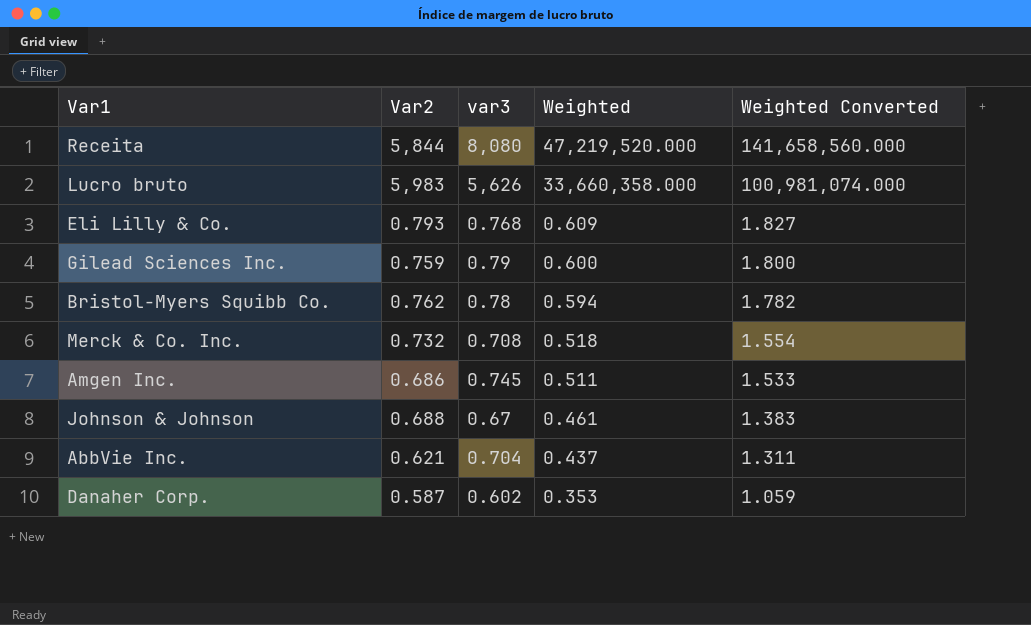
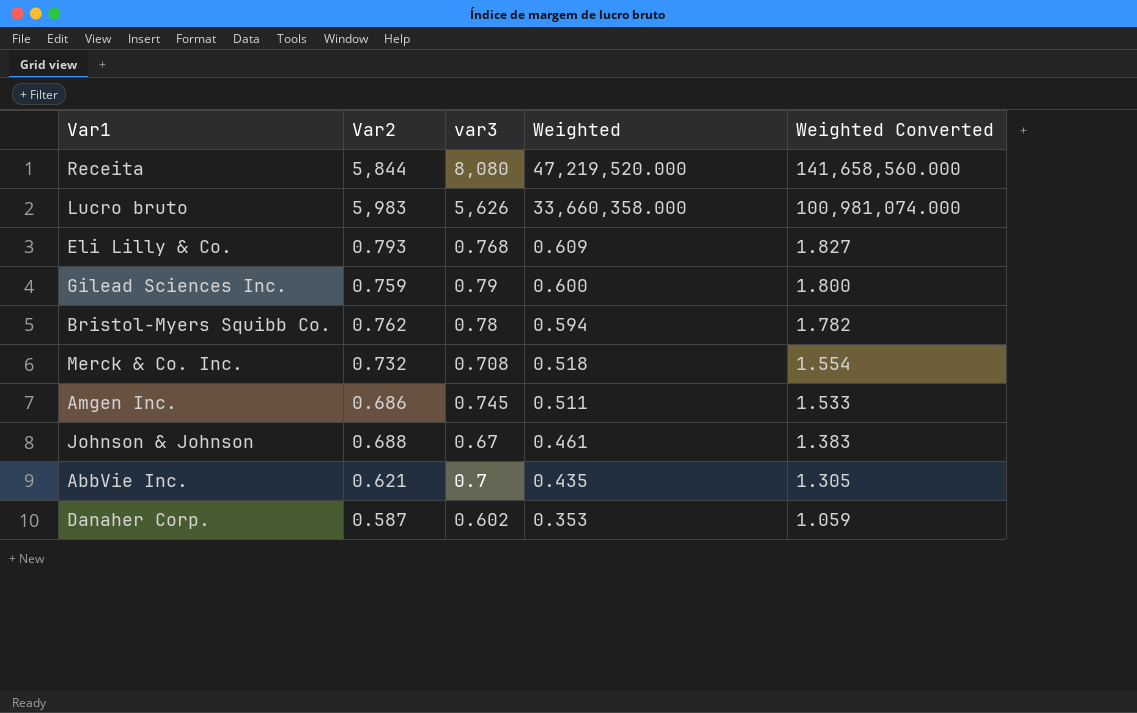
AbbVie Inc. | var3: 0.704 -> 0.7
AbbVie Inc. | Weighted: 0.437 -> 0.435
AbbVie Inc. | Weighted Converted: 1.311 -> 1.305

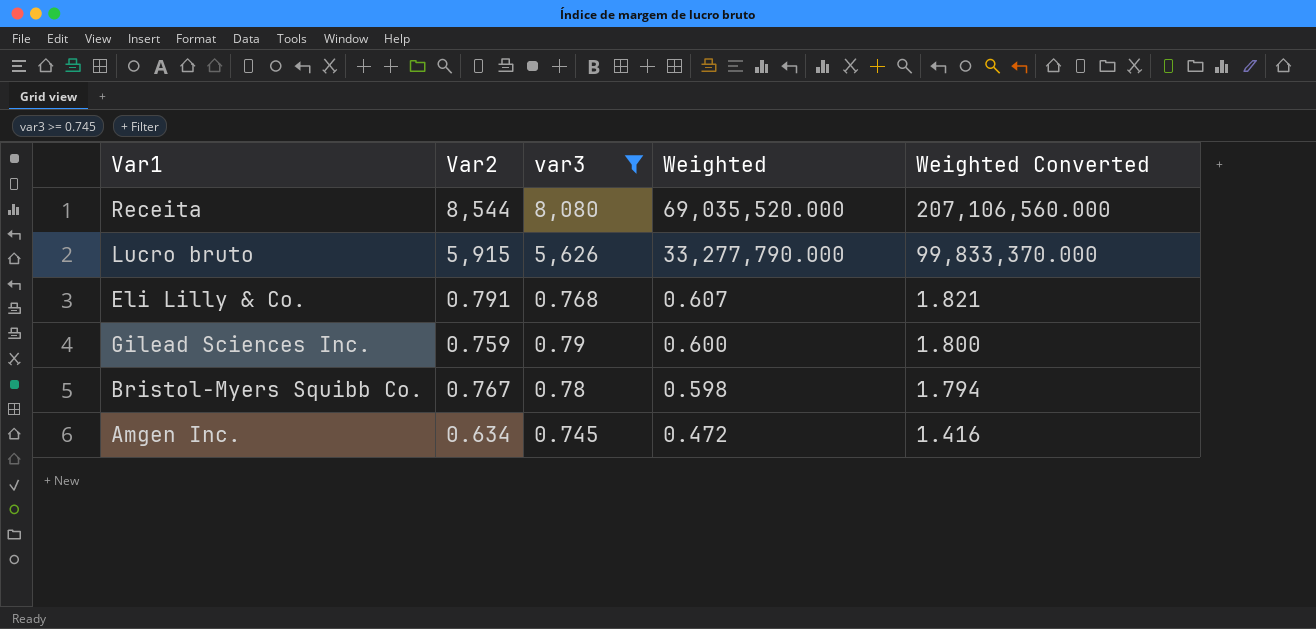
filter: none -> var3 >= 0.745
Receita | Var2: 5,844 -> 8,544
Receita | Weighted: 47,219,520.000 -> 69,035,520.000
Receita | Weighted Converted: 141,658,560.000 -> 207,106,560.000
Lucro bruto | Var2: 5,983 -> 5,915
Lucro bruto | Weighted: 33,660,358.000 -> 33,277,790.000
Lucro bruto | Weighted Converted: 100,981,074.000 -> 99,833,370.000
Eli Lilly & Co. | Var2: 0.793 -> 0.791
Eli Lilly & Co. | Weighted: 0.609 -> 0.607
Eli Lilly & Co. | Weighted Converted: 1.827 -> 1.821
Bristol-Myers Squibb Co. | Var2: 0.762 -> 0.767
Bristol-Myers Squibb Co. | Weighted: 0.594 -> 0.598
Bristol-Myers Squibb Co. | Weighted Converted: 1.782 -> 1.794
Amgen Inc. | Var2: 0.686 -> 0.634
Amgen Inc. | Weighted: 0.511 -> 0.472
Amgen Inc. | Weighted Converted: 1.533 -> 1.416

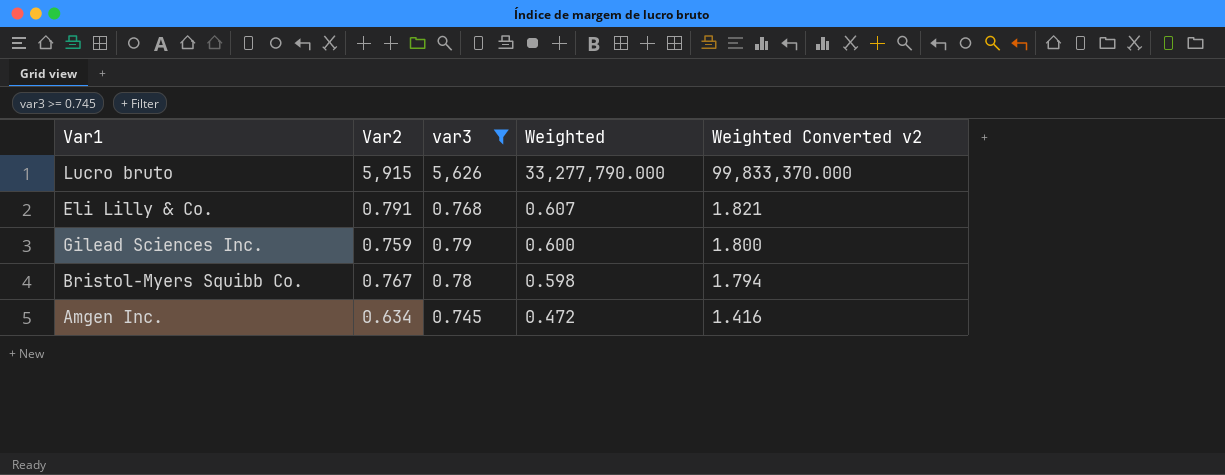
column name: Weighted Converted -> Weighted Converted v2
row Receita: 8,544 | 8,080 | 69,035,520.000 | 207,106,560.000 -> none

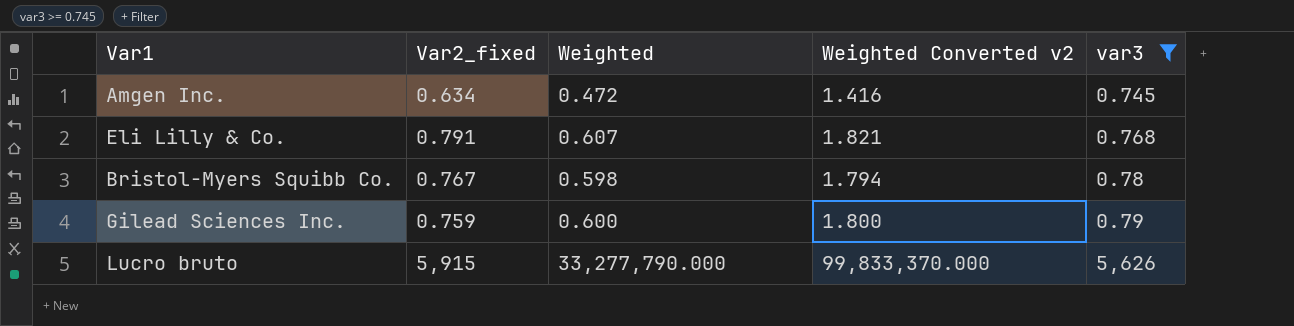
row order: Weighted descending -> var3 ascending
column name: Var2 -> Var2_fixed
column var3 | position: 3 -> 5

